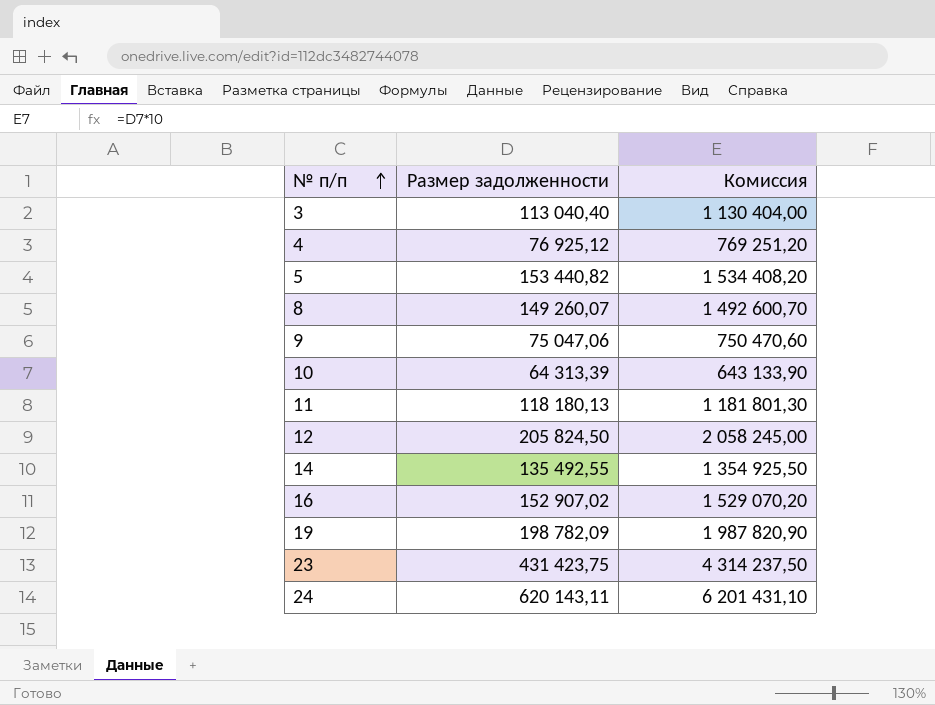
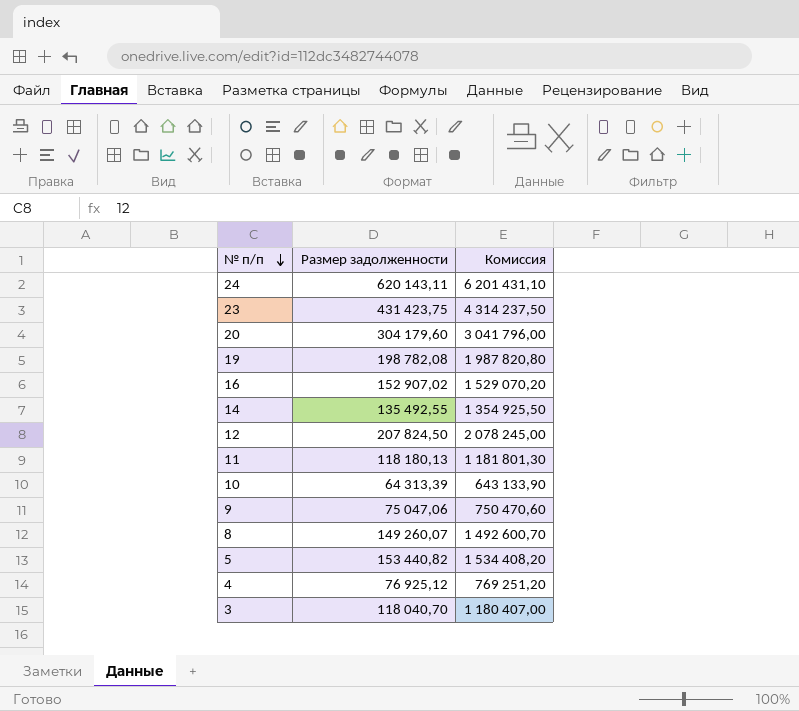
row order: № п/п ascending -> № п/п descending
row 20: none -> 304 179,60 | 3 041 796,00
19 | Размер задолженности: 198 782,09 -> 198 782,08
19 | Комиссия: 1 987 820,90 -> 1 987 820,80
12 | Размер задолженности: 205 824,50 -> 207 824,50
12 | Комиссия: 2 058 245,00 -> 2 078 245,00
3 | Размер задолженности: 113 040,40 -> 118 040,70
3 | Комиссия: 1 130 404,00 -> 1 180 407,00

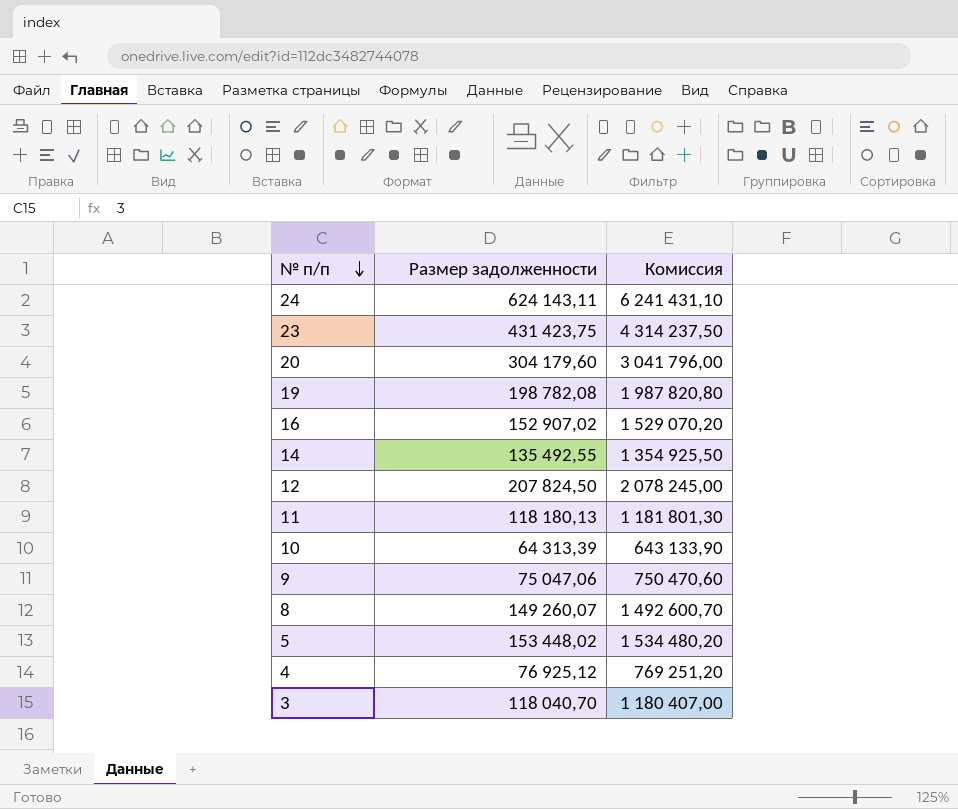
24 | Размер задолженности: 620 143,11 -> 624 143,11
24 | Комиссия: 6 201 431,10 -> 6 241 431,10
5 | Размер задолженности: 153 440,82 -> 153 448,02
5 | Комиссия: 1 534 408,20 -> 1 534 480,20

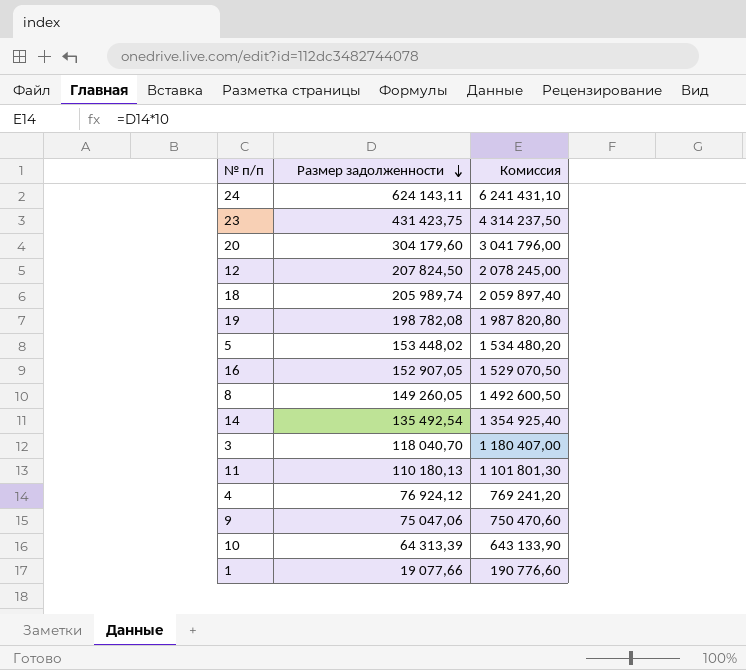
row order: № п/п descending -> Размер задолженности descending
row 18: none -> 205 989,74 | 2 059 897,40
16 | Размер задолженности: 152 907,02 -> 152 907,05
16 | Комиссия: 1 529 070,20 -> 1 529 070,50
8 | Размер задолженности: 149 260,07 -> 149 260,05
8 | Комиссия: 1 492 600,70 -> 1 492 600,50
14 | Размер задолженности: 135 492,55 -> 135 492,54
14 | Комиссия: 1 354 925,50 -> 1 354 925,40
11 | Размер задолженности: 118 180,13 -> 110 180,13
11 | Комиссия: 1 181 801,30 -> 1 101 801,30
4 | Размер задолженности: 76 925,12 -> 76 924,12
4 | Комиссия: 769 251,20 -> 769 241,20
row 1: none -> 19 077,66 | 190 776,60

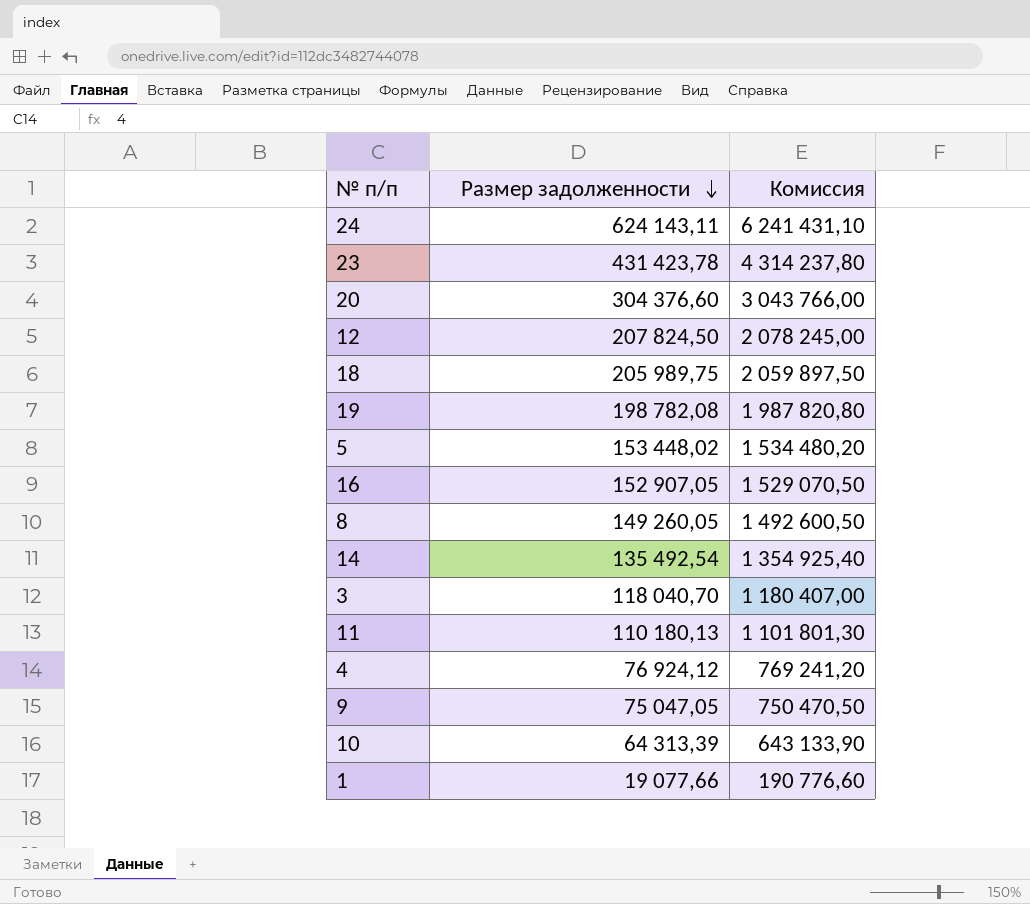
23 | Размер задолженности: 431 423,75 -> 431 423,78
23 | Комиссия: 4 314 237,50 -> 4 314 237,80
20 | Размер задолженности: 304 179,60 -> 304 376,60
20 | Комиссия: 3 041 796,00 -> 3 043 766,00
18 | Размер задолженности: 205 989,74 -> 205 989,75
18 | Комиссия: 2 059 897,40 -> 2 059 897,50
9 | Размер задолженности: 75 047,06 -> 75 047,05
9 | Комиссия: 750 470,60 -> 750 470,50

